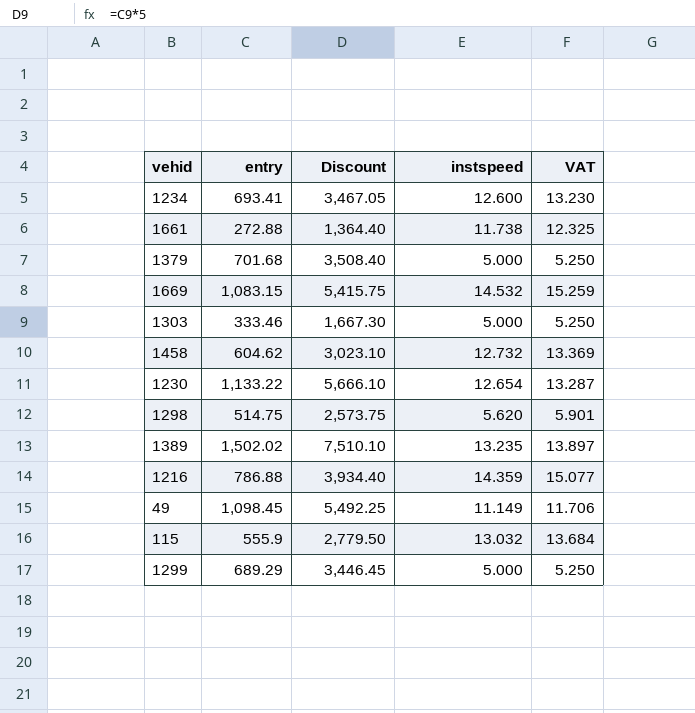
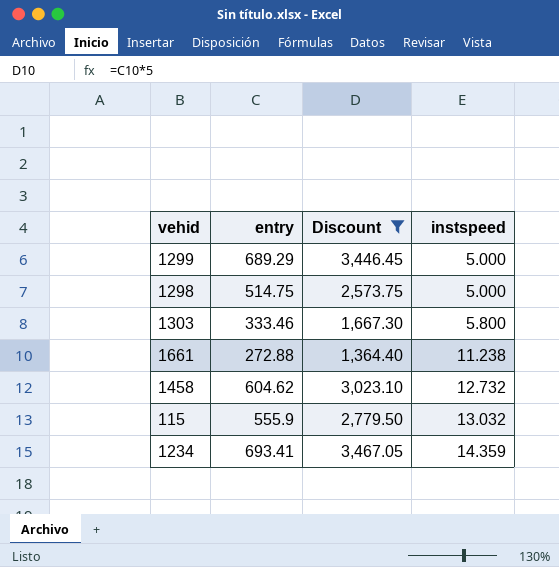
filter: none -> Discount <= 3,467.05
row order: none -> instspeed ascending
column VAT | formula: [instspeed] * 1.05 -> none
1298 | instspeed: 5.620 -> 5.000
1303 | instspeed: 5.000 -> 5.800
1661 | instspeed: 11.738 -> 11.238
1234 | instspeed: 12.600 -> 14.359

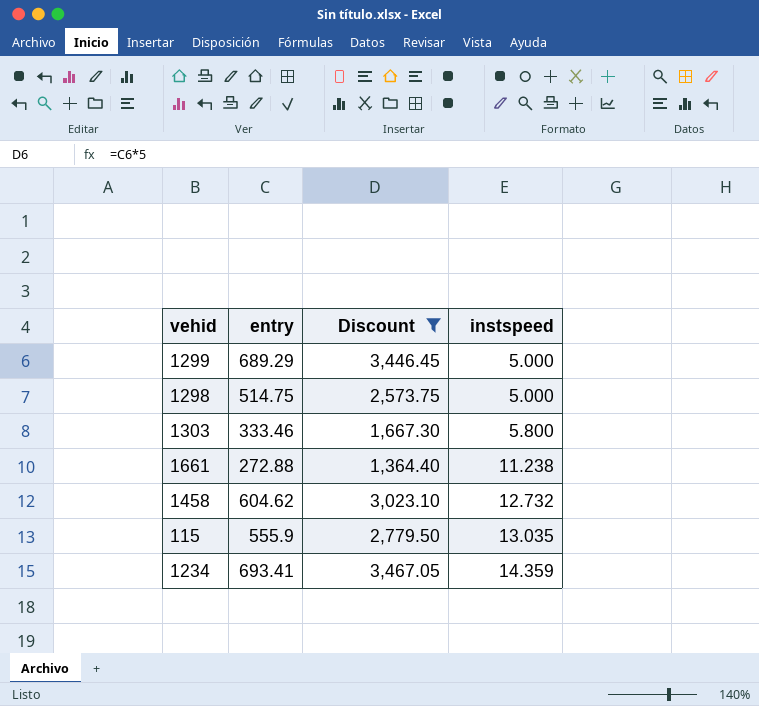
115 | instspeed: 13.032 -> 13.035

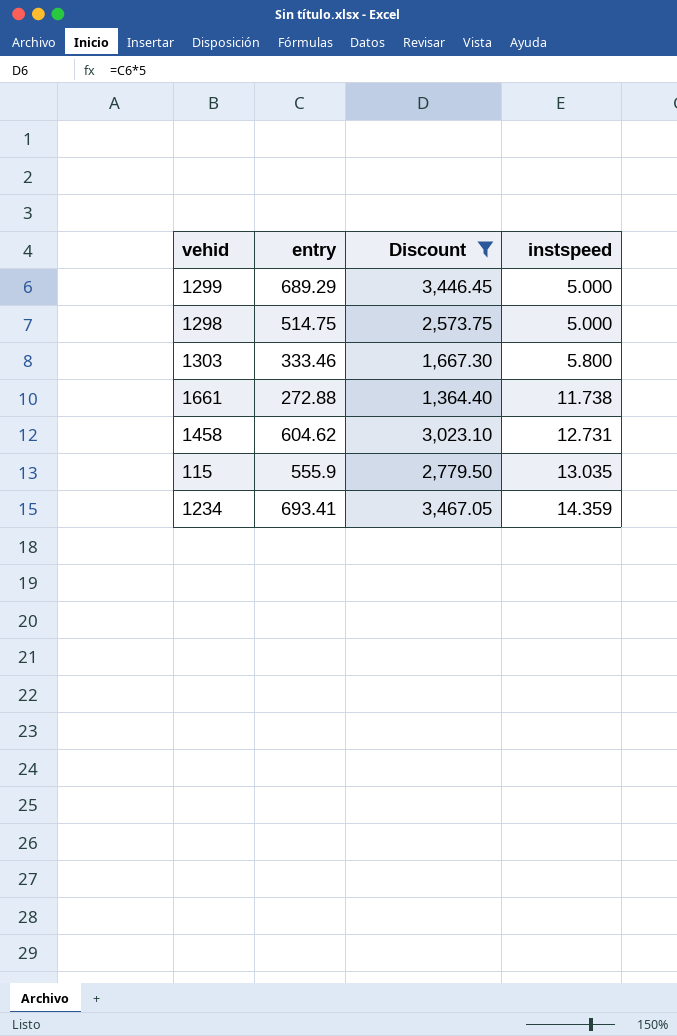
1661 | instspeed: 11.238 -> 11.738
1458 | instspeed: 12.732 -> 12.731

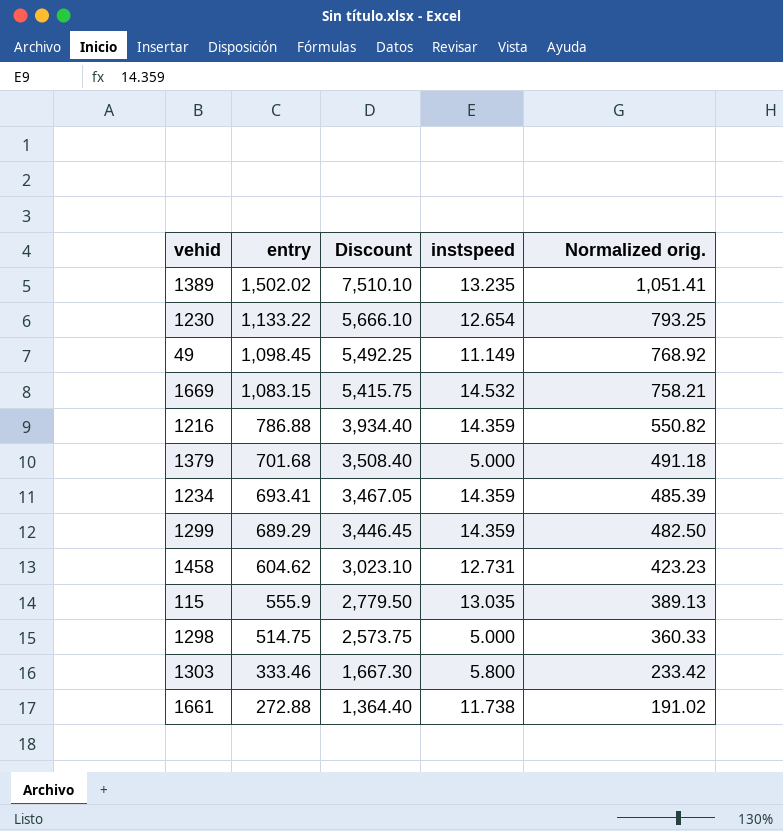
filter: Discount <= 3,467.05 -> none
row order: instspeed ascending -> entry descending
column Normalized orig. | formula: none -> [entry] * 0.7
1299 | instspeed: 5.000 -> 14.359

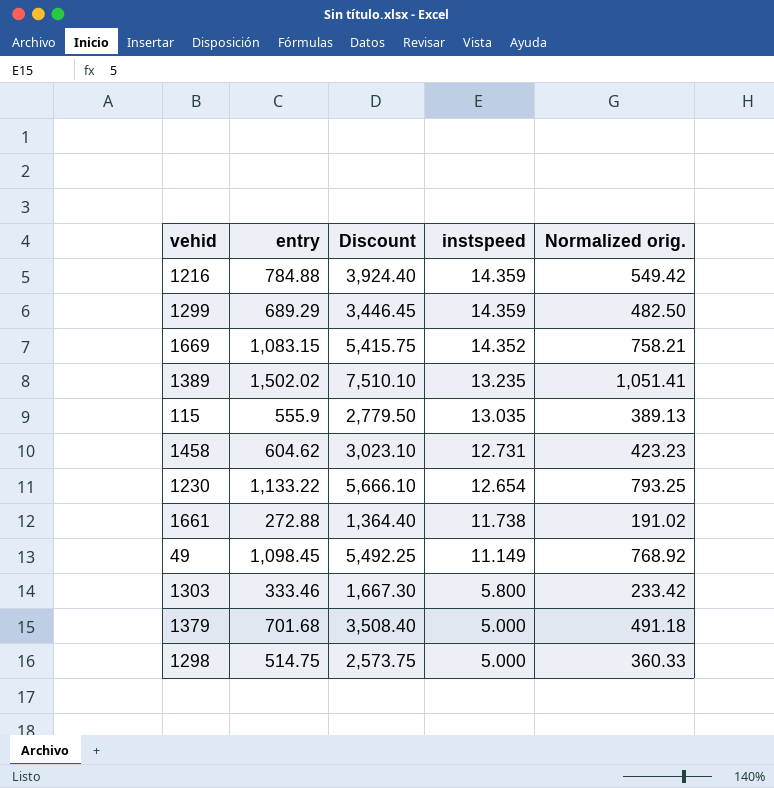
row order: entry descending -> instspeed descending
row 1234: 693.41 | 3,467.05 | 14.359 | 485.39 -> none
1216 | entry: 786.88 -> 784.88
1216 | Discount: 3,934.40 -> 3,924.40
1216 | Normalized orig.: 550.82 -> 549.42
1669 | instspeed: 14.532 -> 14.352

